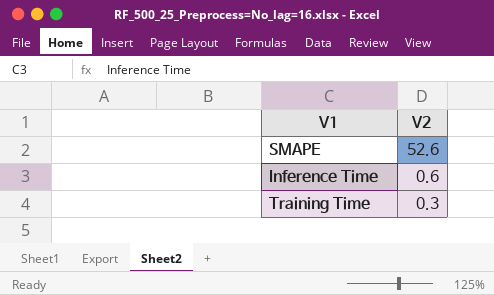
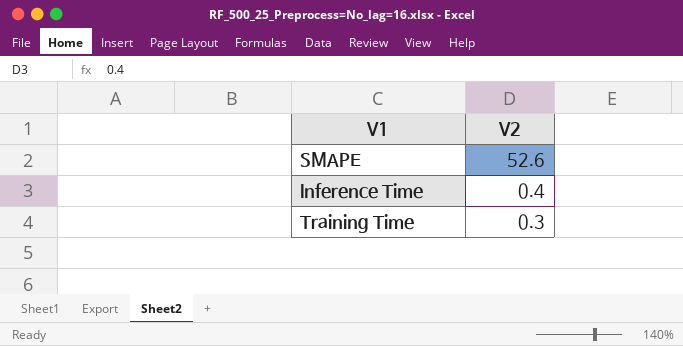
Inference Time | V2: 0.6 -> 0.4

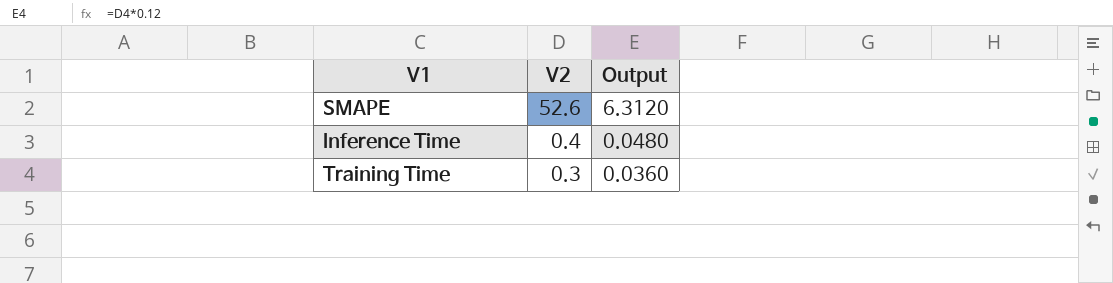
column Output | formula: none -> [V2] * 0.12

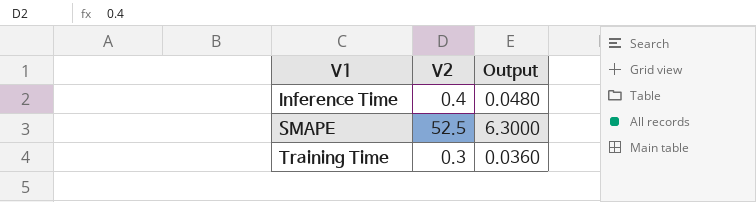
row order: V2 descending -> V1 ascending
SMAPE | V2: 52.6 -> 52.5
SMAPE | Output: 6.3120 -> 6.3000

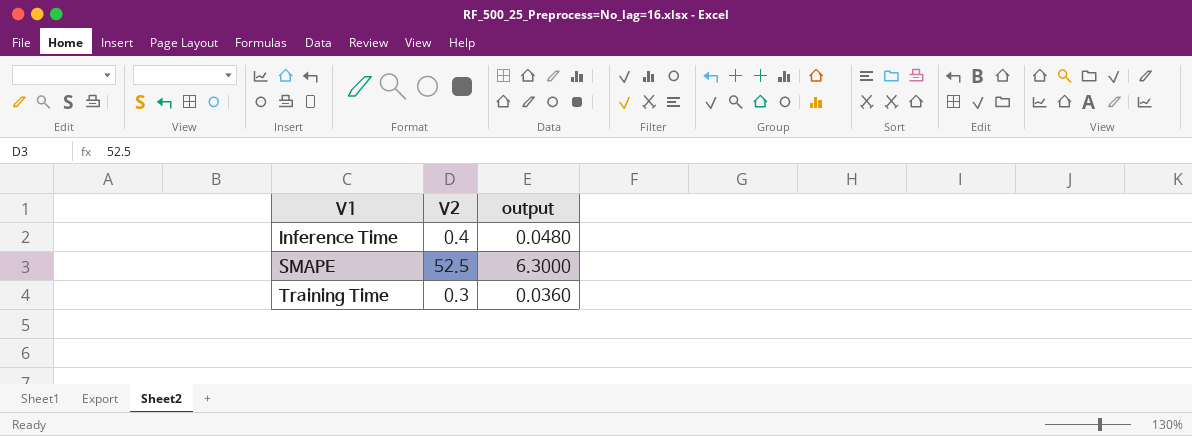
column name: Output -> output

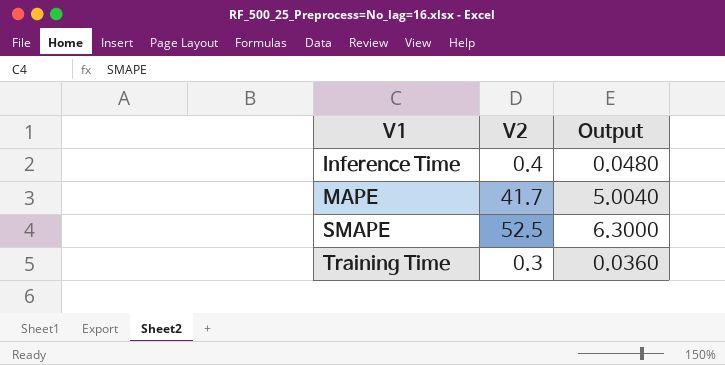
column name: output -> Output
row MAPE: none -> 41.7 | 5.0040

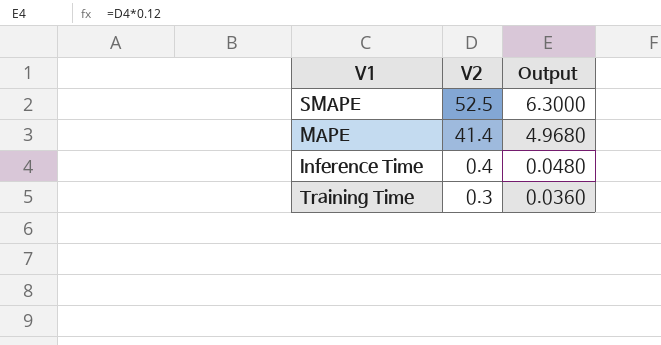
row order: V1 ascending -> V2 descending
MAPE | V2: 41.7 -> 41.4
MAPE | Output: 5.0040 -> 4.9680

